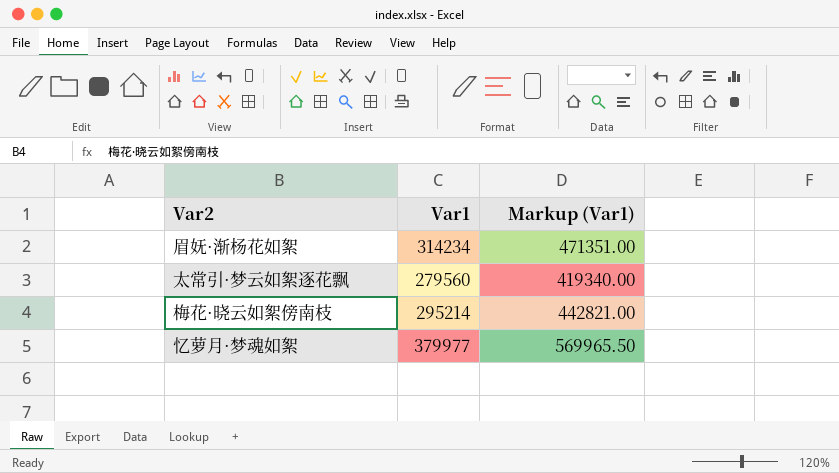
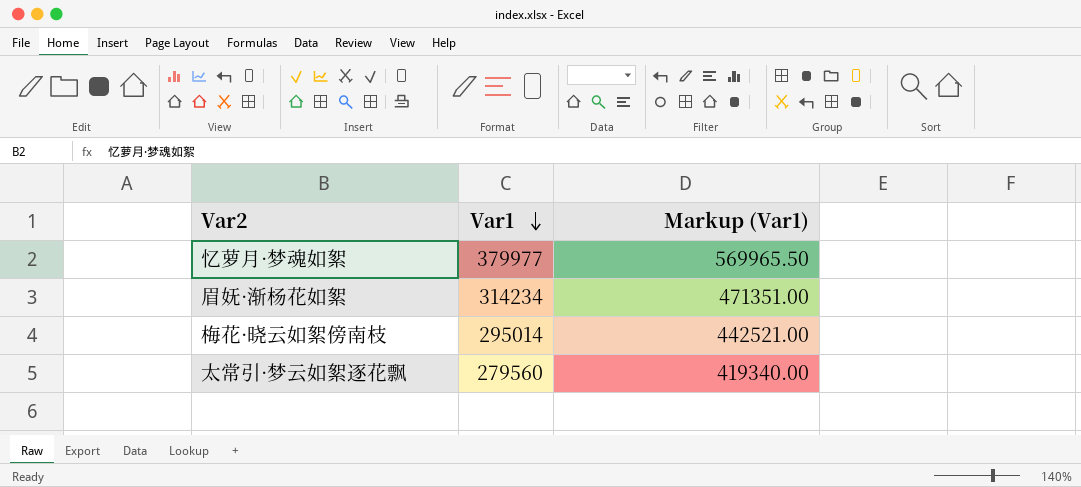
row order: none -> Var1 descending
梅花·晓云如絮傍南枝 | Var1: 295214 -> 295014
梅花·晓云如絮傍南枝 | Markup (Var1): 442821.00 -> 442521.00

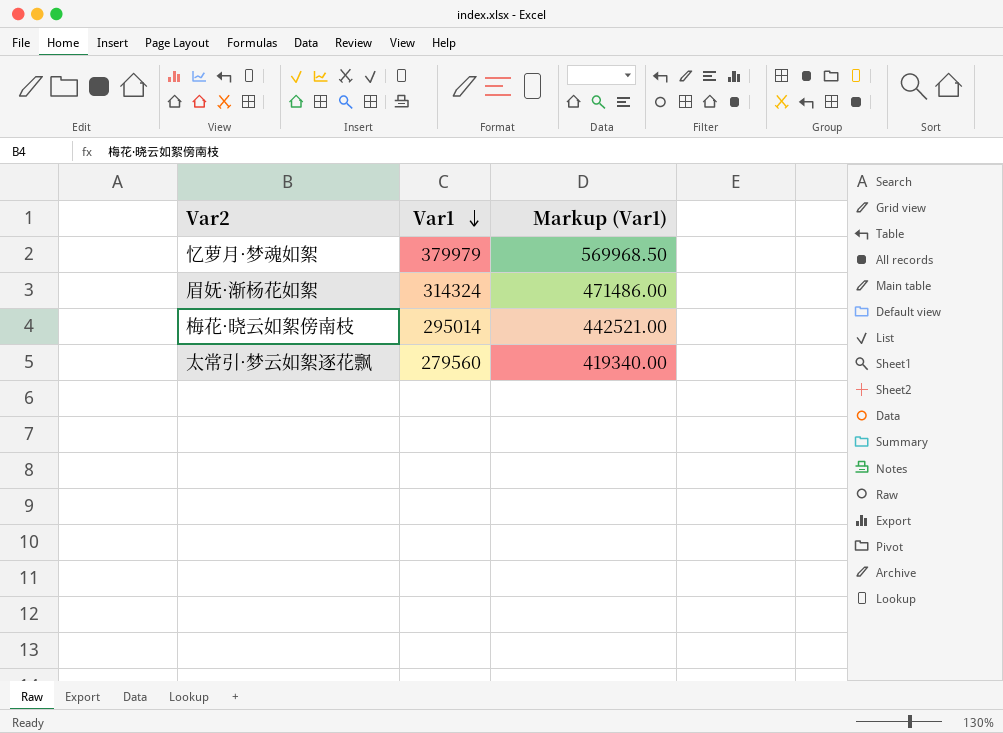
忆萝月·梦魂如絮 | Var1: 379977 -> 379979
忆萝月·梦魂如絮 | Markup (Var1): 569965.50 -> 569968.50
眉妩·渐杨花如絮 | Var1: 314234 -> 314324
眉妩·渐杨花如絮 | Markup (Var1): 471351.00 -> 471486.00

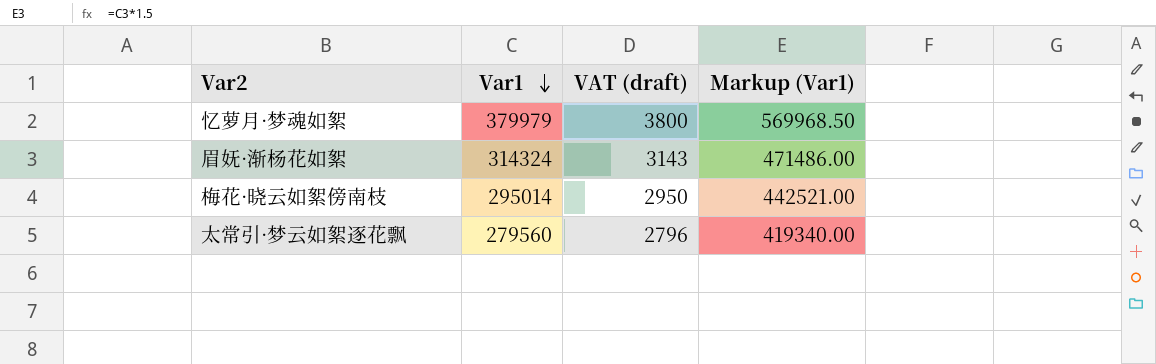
column VAT (draft) | formula: none -> [Var1] * 0.01

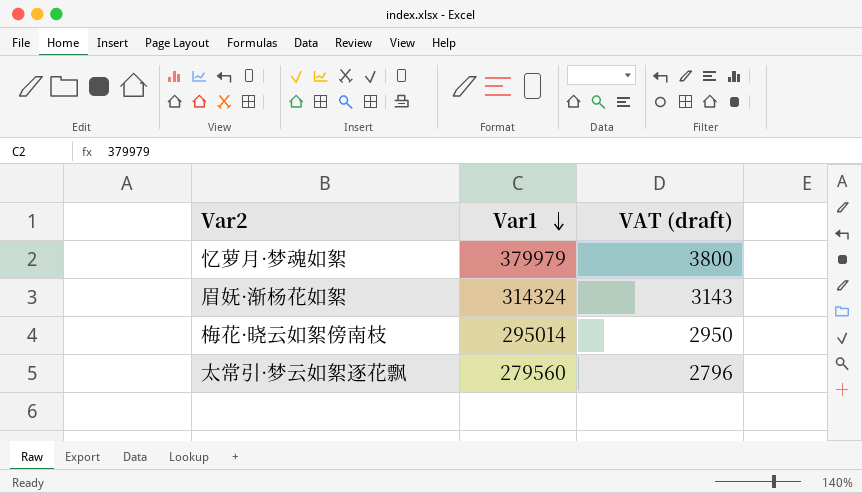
column Markup (Var1) | formula: [Var1] * 1.5 -> none

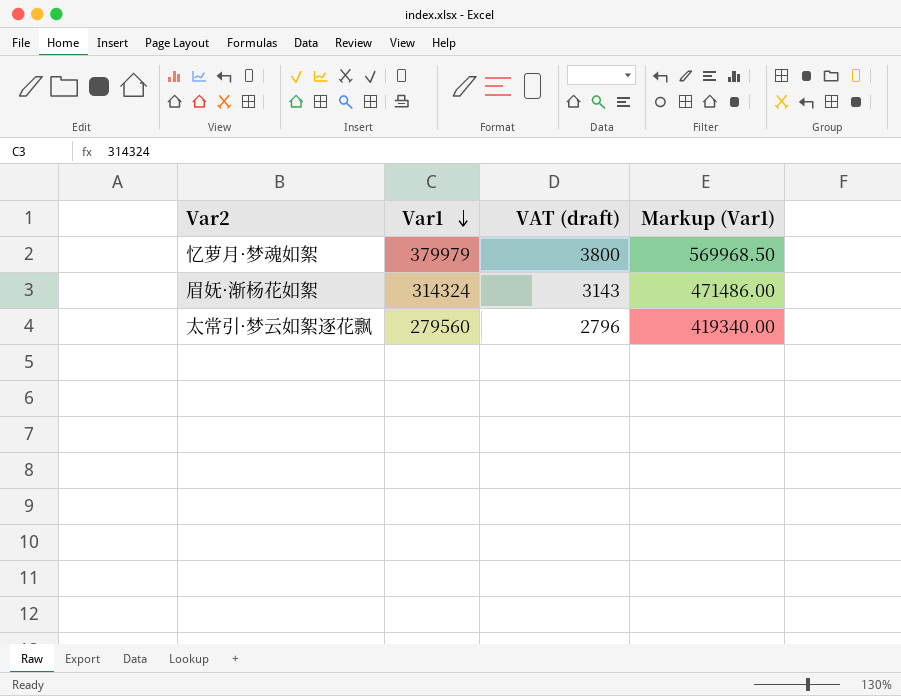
column Markup (Var1) | formula: none -> [Var1] * 1.5
row 梅花·晓云如絮傍南枝: 295014 | 2950 -> none

